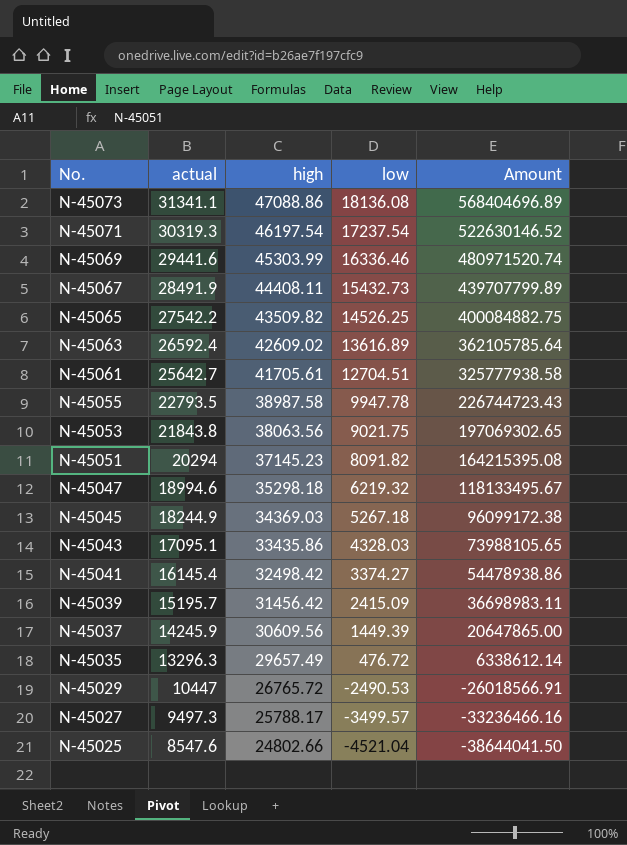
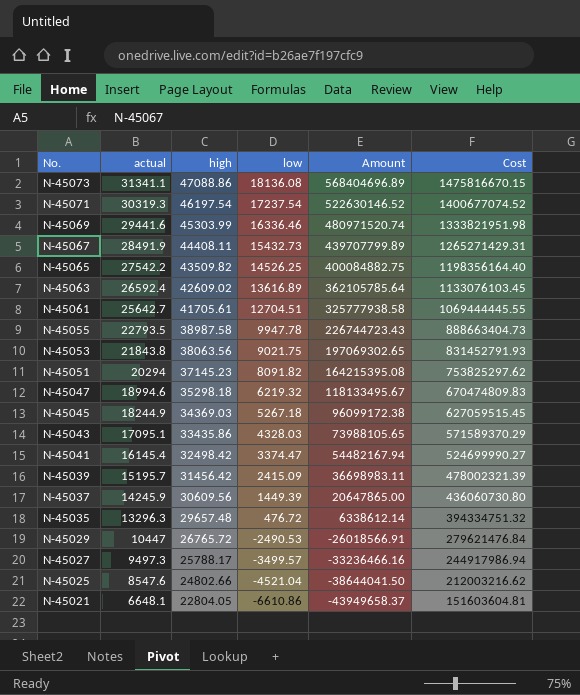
column Cost | formula: none -> [actual] * [high]
N-45041 | low: 3374.27 -> 3374.47
N-45041 | Amount: 54478938.86 -> 54482167.94
N-45035 | high: 29657.49 -> 29657.48
row N-45021: none -> 6648.1 | 22804.05 | -6610.86 | -43949658.37 | 151603604.81

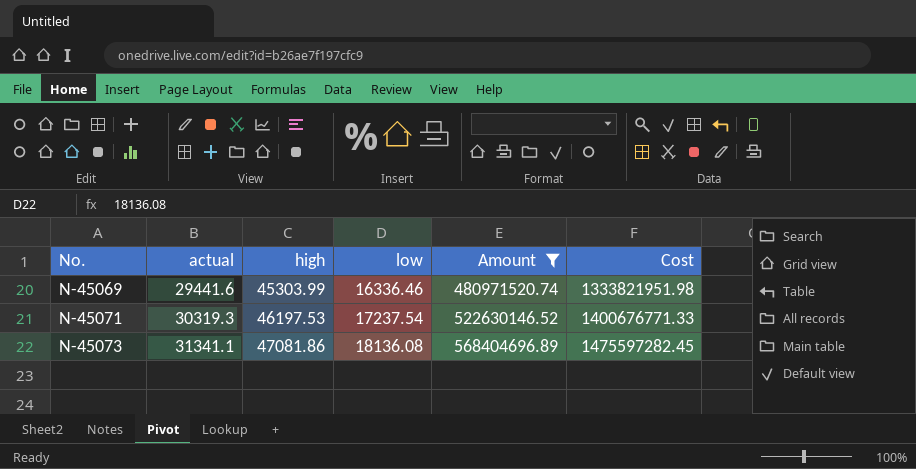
filter: none -> Amount >= 480971520.74
row order: No. descending -> No. ascending
N-45071 | high: 46197.54 -> 46197.53
N-45071 | Cost: 1400677074.52 -> 1400676771.33
N-45073 | high: 47088.86 -> 47081.86
N-45073 | Cost: 1475816670.15 -> 1475597282.45

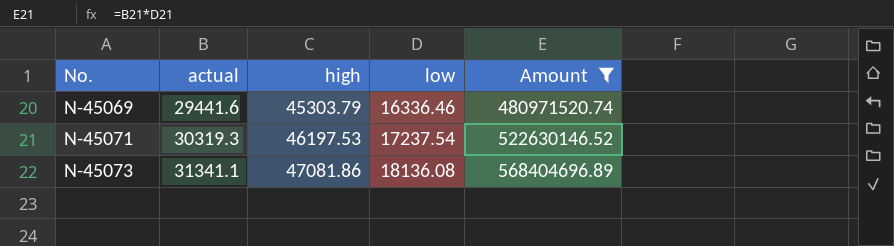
column Cost | formula: [actual] * [high] -> none
N-45069 | high: 45303.99 -> 45303.79

